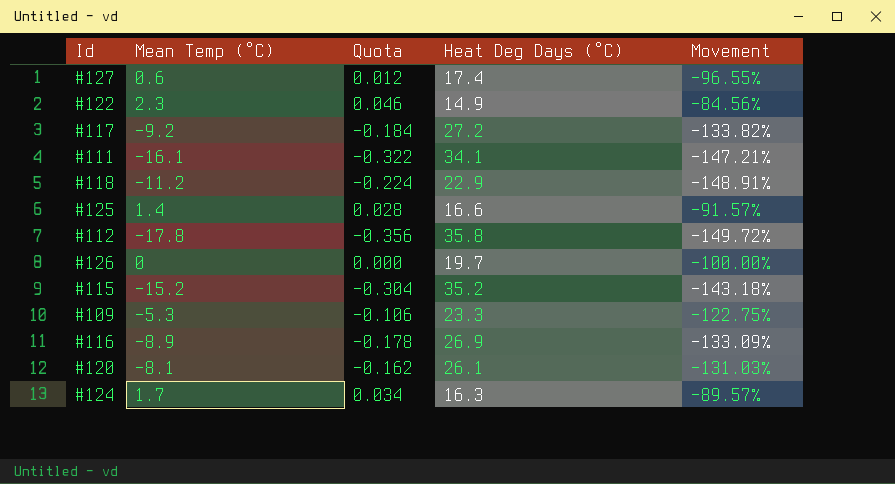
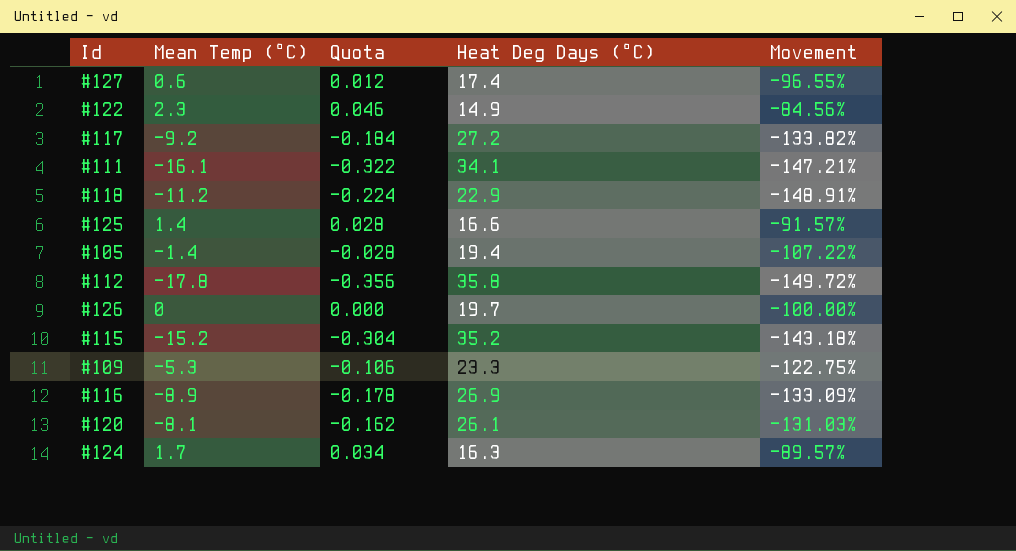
row #105: none -> -1.4 | -0.028 | 19.4 | -107.22%

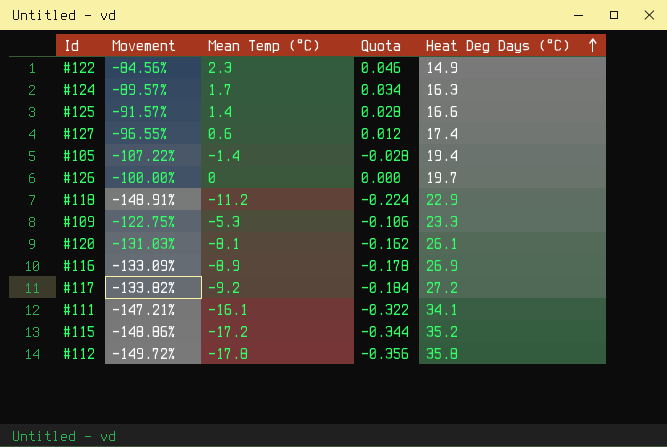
row order: none -> Heat Deg Days (°C) ascending
column Movement | position: 5 -> 2
#115 | Movement: -143.18% -> -148.86%
#115 | Mean Temp (°C): -15.2 -> -17.2
#115 | Quota: -0.304 -> -0.344

